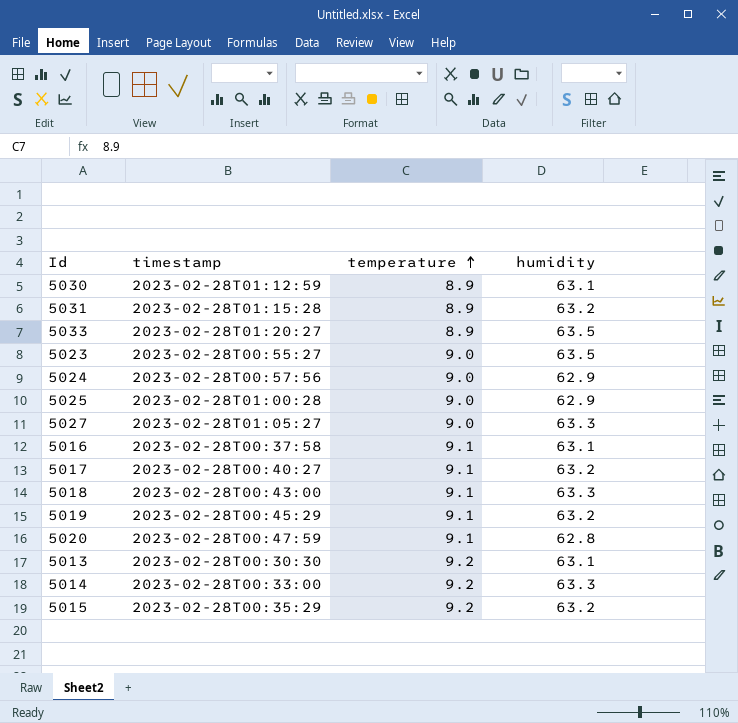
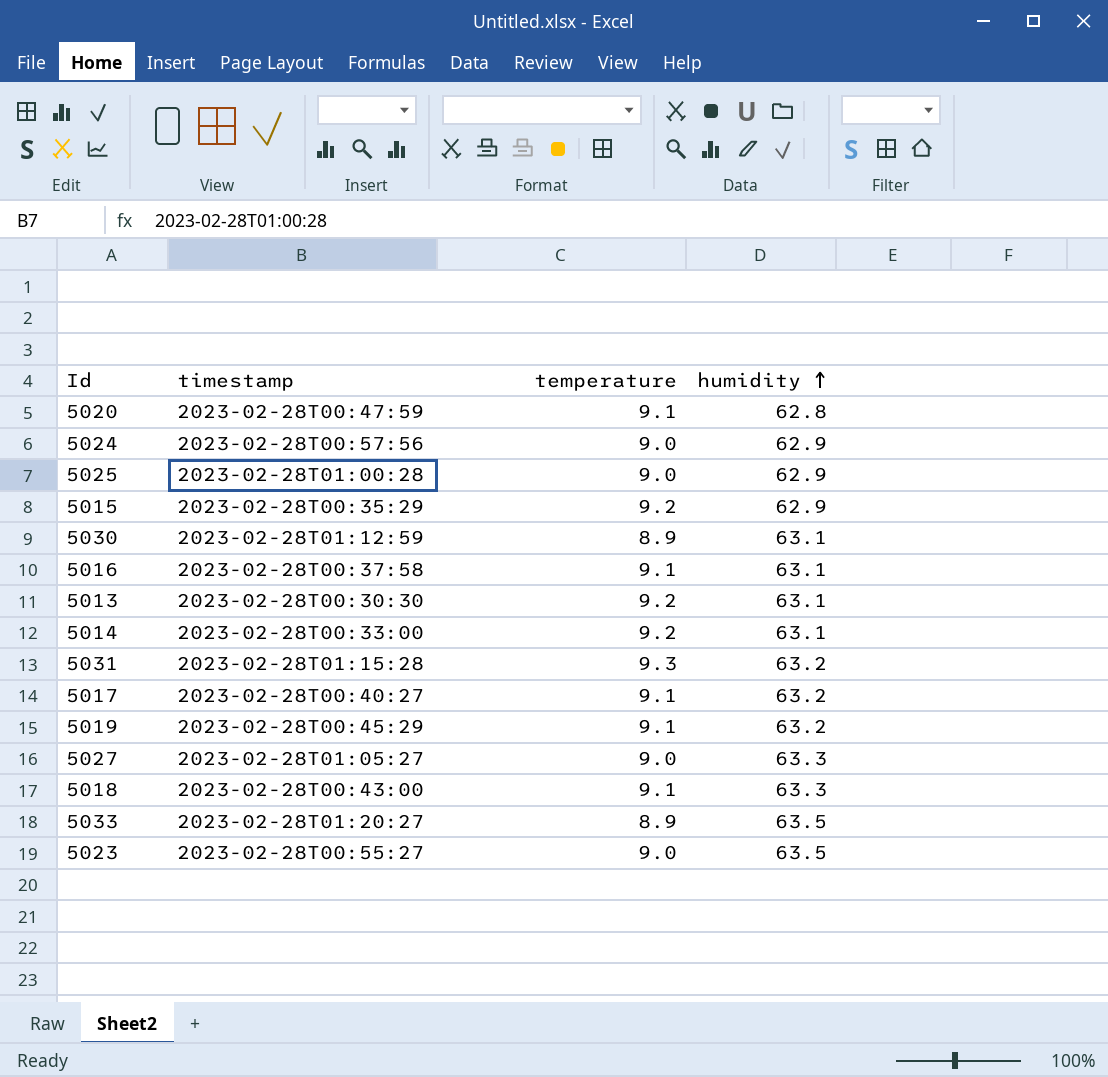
row order: temperature ascending -> humidity ascending
5015 | humidity: 63.2 -> 62.9
5014 | humidity: 63.3 -> 63.1
5031 | temperature: 8.9 -> 9.3

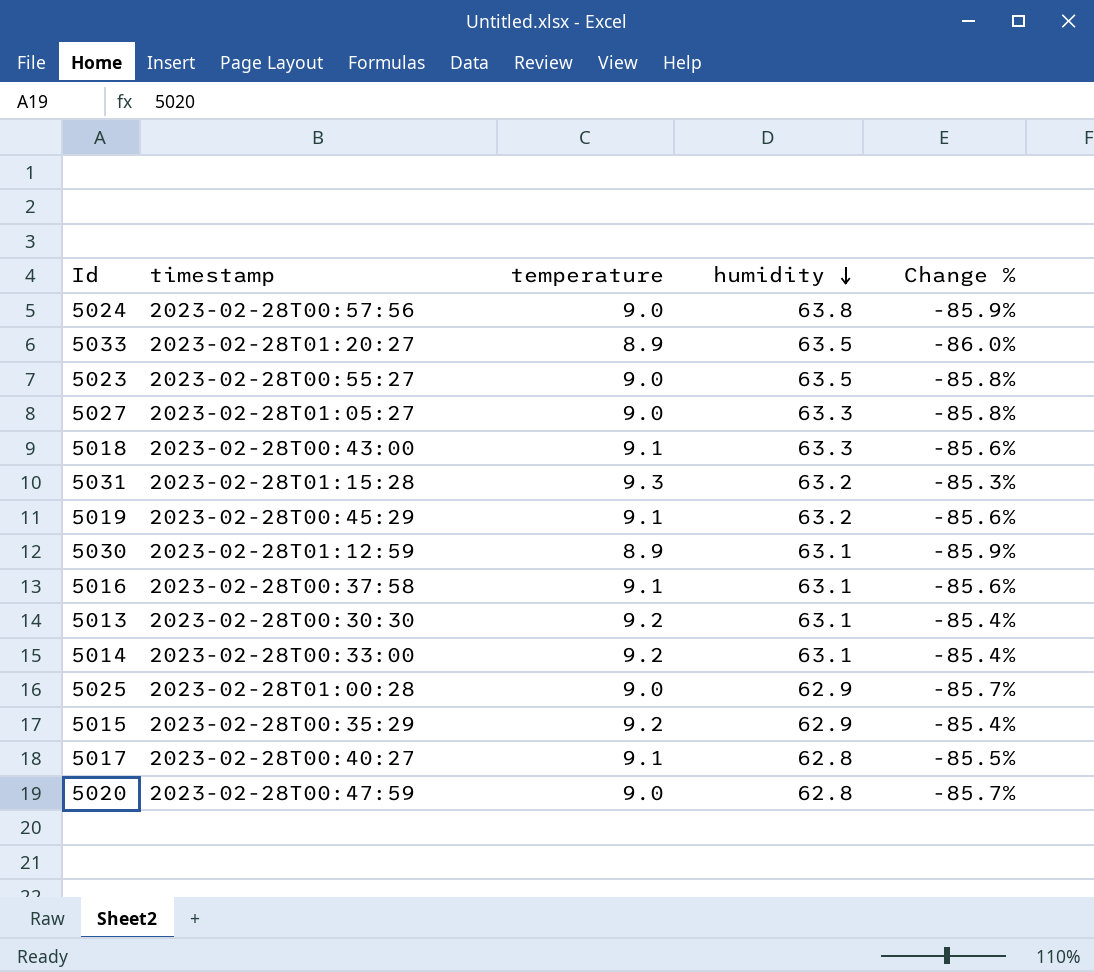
row order: humidity ascending -> humidity descending
column Change % | formula: none -> ([temperature] - [humidity]) / [humidity]
5024 | humidity: 62.9 -> 63.8
5017 | humidity: 63.2 -> 62.8
5020 | temperature: 9.1 -> 9.0

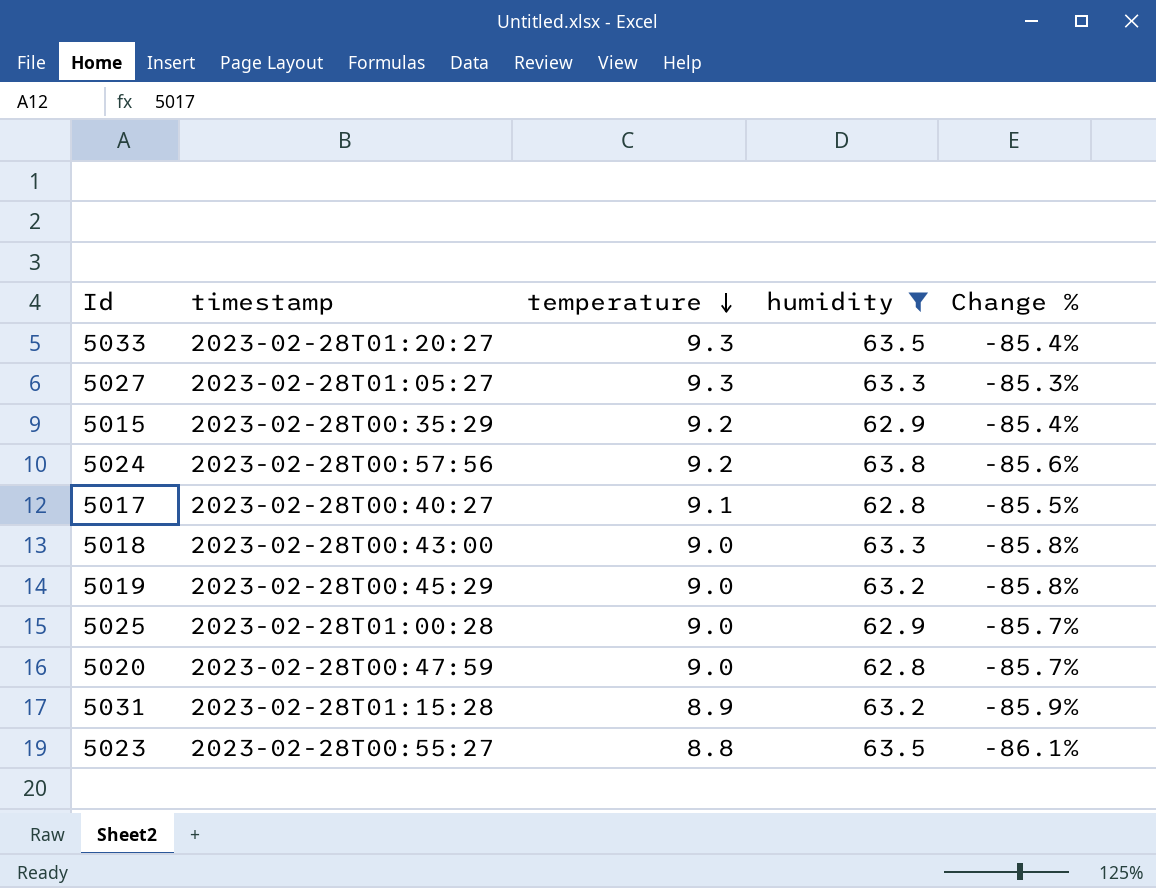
filter: none -> humidity != 63.1
row order: humidity descending -> temperature descending
5033 | temperature: 8.9 -> 9.3
5033 | Change %: -86.0% -> -85.4%
5027 | temperature: 9.0 -> 9.3
5027 | Change %: -85.8% -> -85.3%
5024 | temperature: 9.0 -> 9.2
5024 | Change %: -85.9% -> -85.6%
5018 | temperature: 9.1 -> 9.0
5018 | Change %: -85.6% -> -85.8%
5019 | temperature: 9.1 -> 9.0
5019 | Change %: -85.6% -> -85.8%
5031 | temperature: 9.3 -> 8.9
5031 | Change %: -85.3% -> -85.9%
5023 | temperature: 9.0 -> 8.8
5023 | Change %: -85.8% -> -86.1%

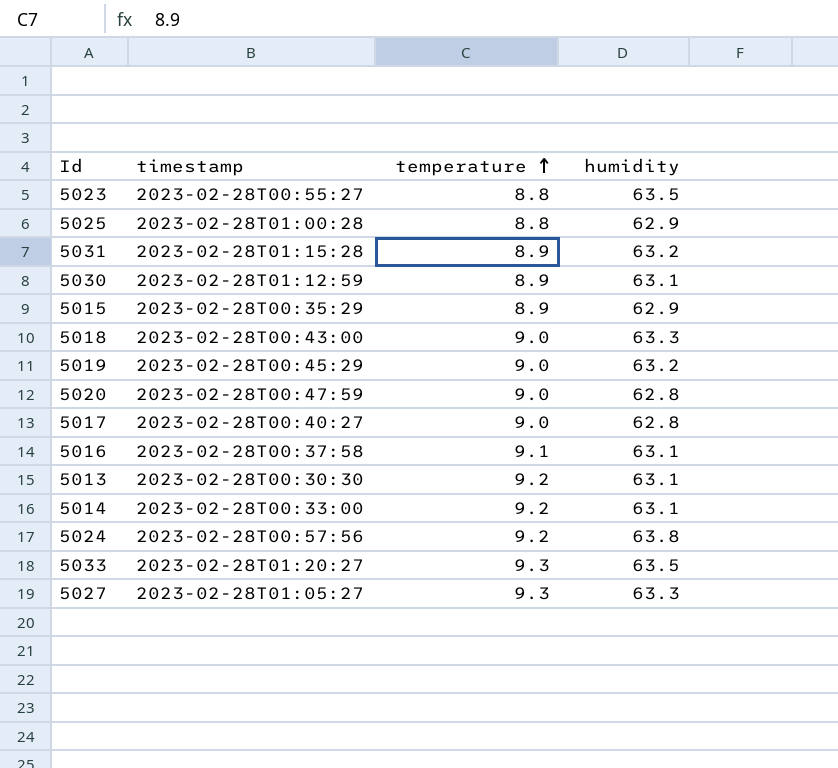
filter: humidity != 63.1 -> none
row order: temperature descending -> temperature ascending
column Change % | formula: ([temperature] - [humidity]) / [humidity] -> none
5025 | temperature: 9.0 -> 8.8
5015 | temperature: 9.2 -> 8.9
5017 | temperature: 9.1 -> 9.0

